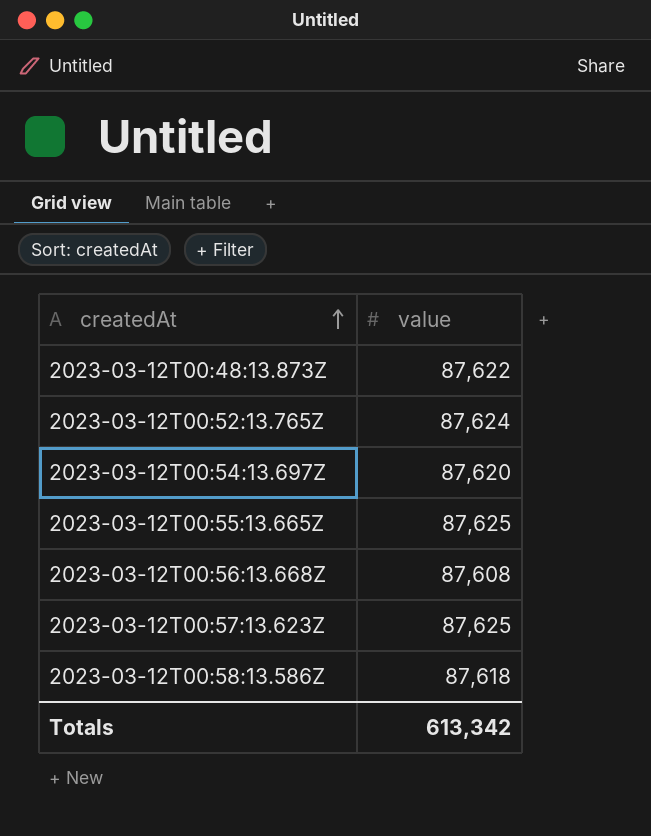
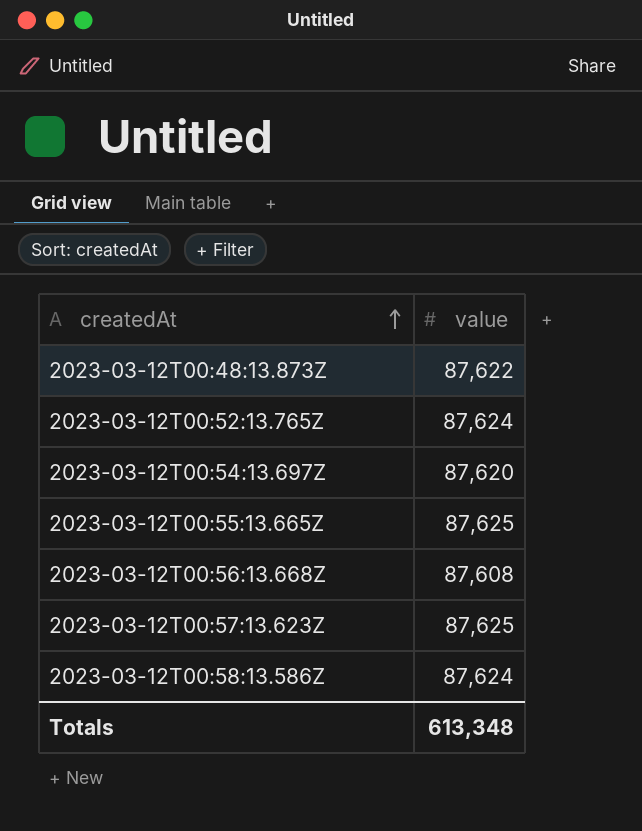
2023-03-12T00:58:13.586Z | value: 87,618 -> 87,624
Totals | value: 613,342 -> 613,348

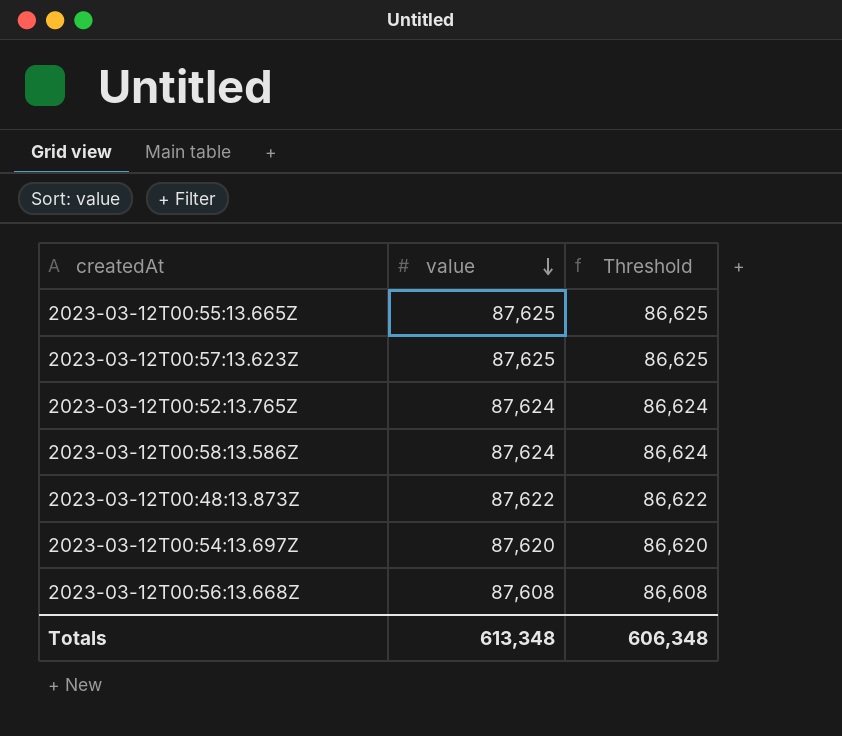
row order: createdAt ascending -> value descending
column Threshold | formula: none -> [value] - 1000

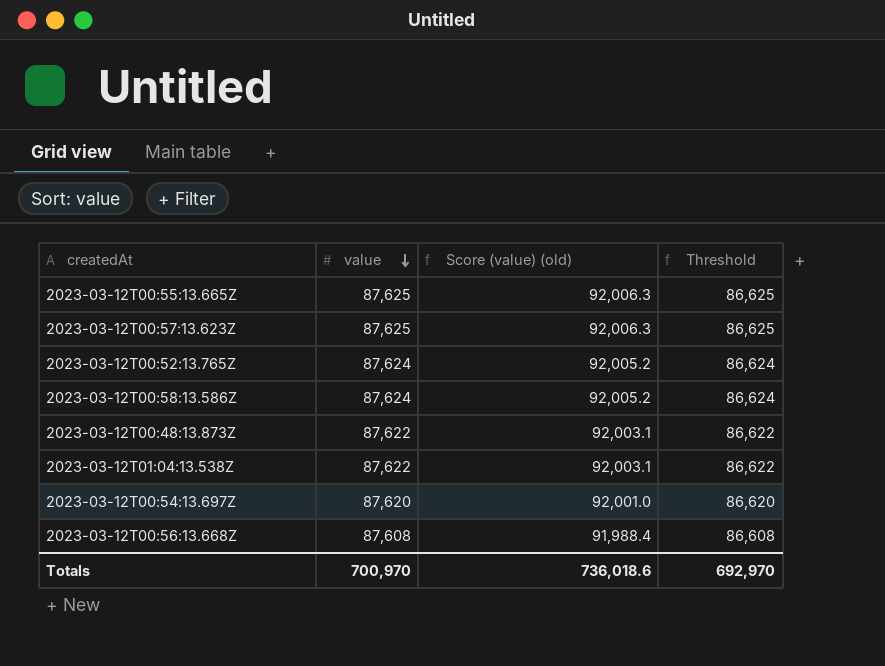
column Score (value) (old) | formula: none -> [value] * 1.05
row 2023-03-12T01:04:13.538Z: none -> 87,622 | 92,003.1 | 86,622
Totals | value: 613,348 -> 700,970
Totals | Threshold: 606,348 -> 692,970

